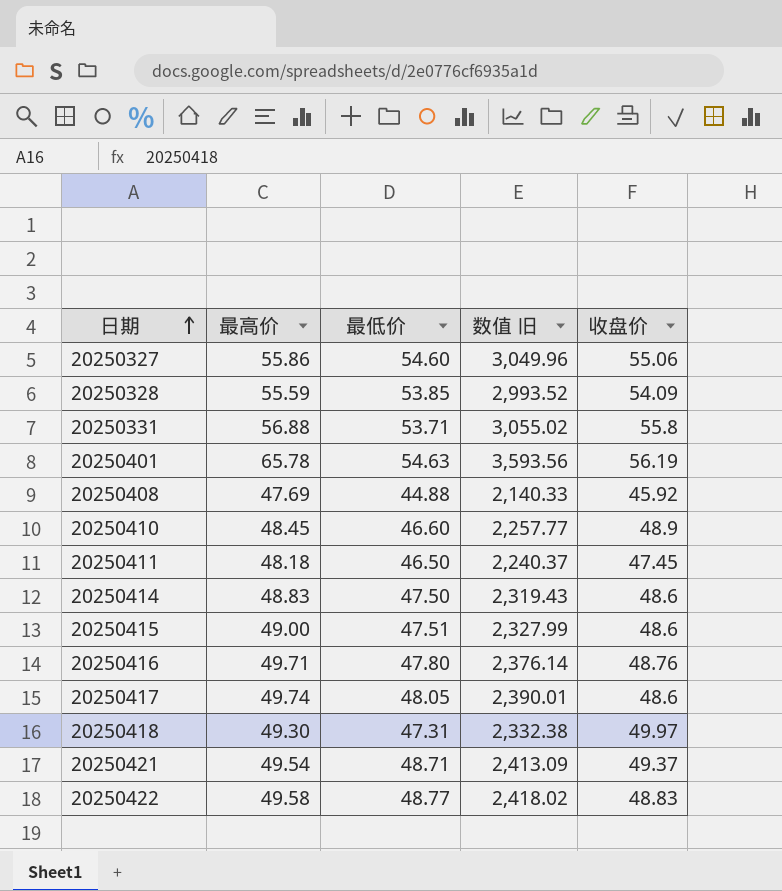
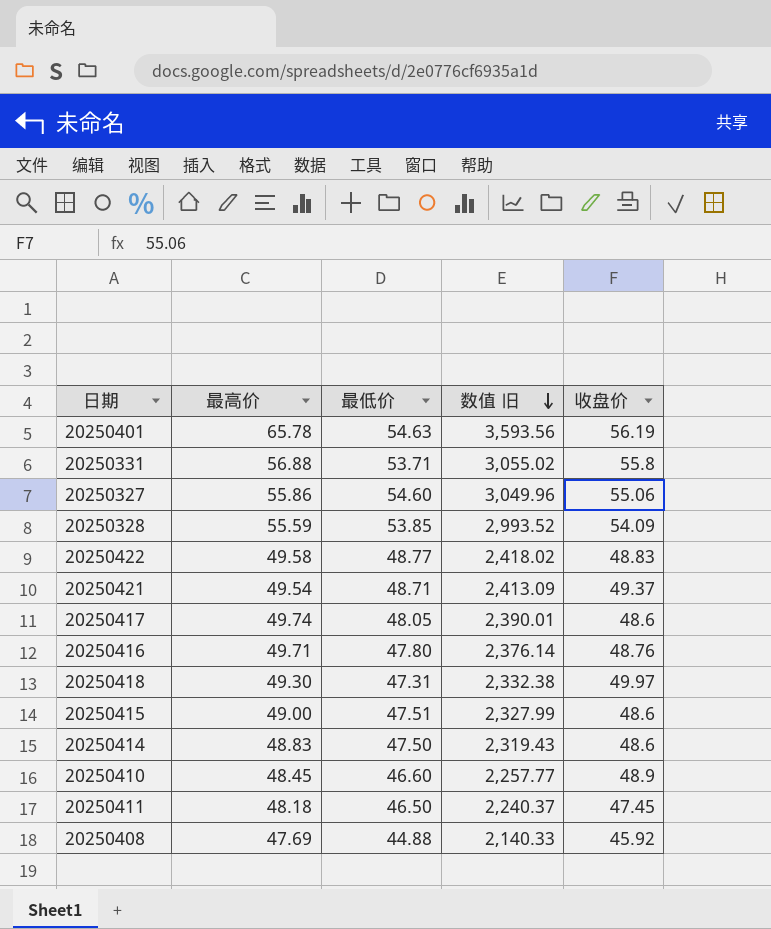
row order: 日期 ascending -> 数值 旧 descending

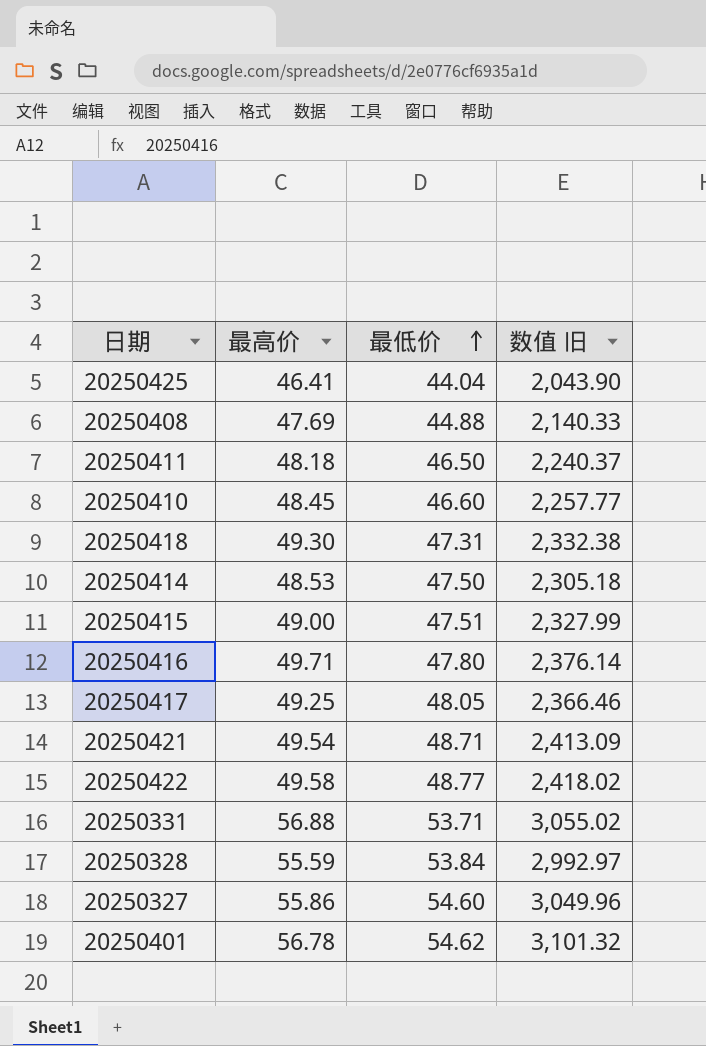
row order: 数值 旧 descending -> 最低价 ascending
column 收盘价 | position: 5 -> none
row 20250425: none -> 46.41 | 44.04 | 2,043.90
20250414 | 最高价: 48.83 -> 48.53
20250414 | 数值 旧: 2,319.43 -> 2,305.18
20250417 | 最高价: 49.74 -> 49.25
20250417 | 数值 旧: 2,390.01 -> 2,366.46
20250328 | 最低价: 53.85 -> 53.84
20250328 | 数值 旧: 2,993.52 -> 2,992.97
20250401 | 最高价: 65.78 -> 56.78
20250401 | 最低价: 54.63 -> 54.62
20250401 | 数值 旧: 3,593.56 -> 3,101.32

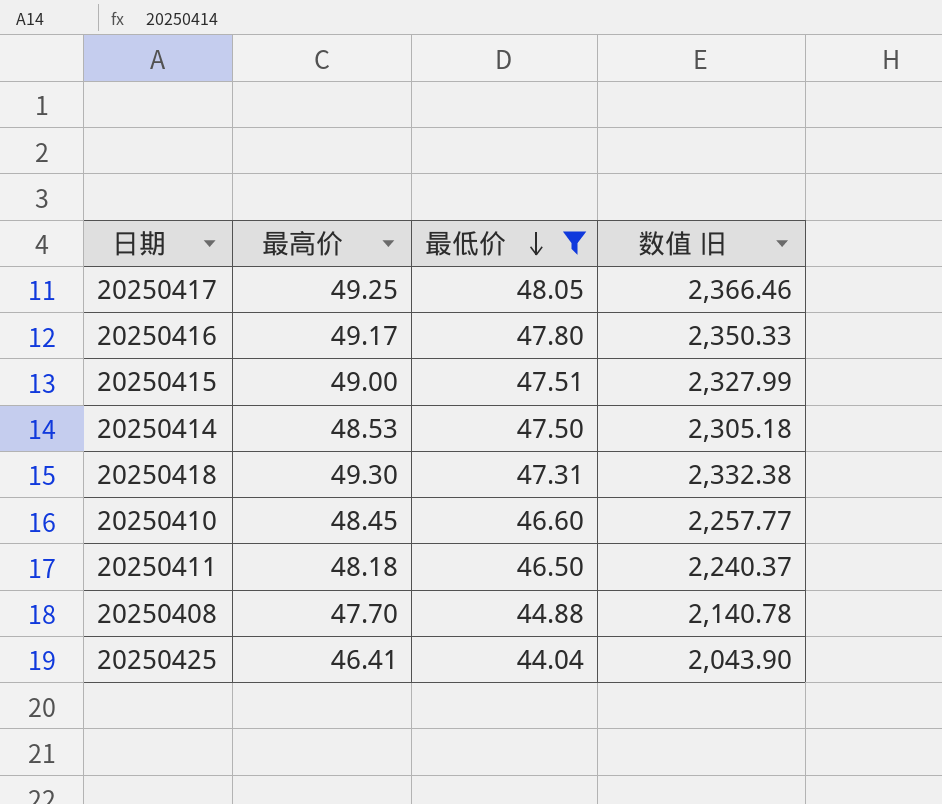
filter: none -> 最低价 <= 48.05
row order: 最低价 ascending -> 最低价 descending
20250416 | 最高价: 49.71 -> 49.17
20250416 | 数值 旧: 2,376.14 -> 2,350.33
20250408 | 最高价: 47.69 -> 47.70
20250408 | 数值 旧: 2,140.33 -> 2,140.78

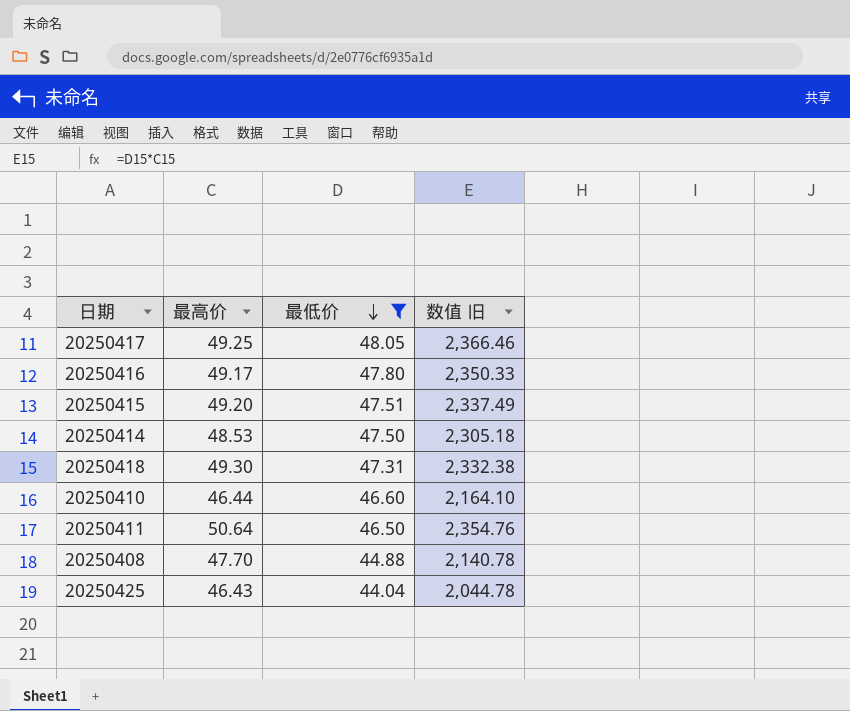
20250415 | 最高价: 49.00 -> 49.20
20250415 | 数值 旧: 2,327.99 -> 2,337.49
20250410 | 最高价: 48.45 -> 46.44
20250410 | 数值 旧: 2,257.77 -> 2,164.10
20250411 | 最高价: 48.18 -> 50.64
20250411 | 数值 旧: 2,240.37 -> 2,354.76
20250425 | 最高价: 46.41 -> 46.43
20250425 | 数值 旧: 2,043.90 -> 2,044.78

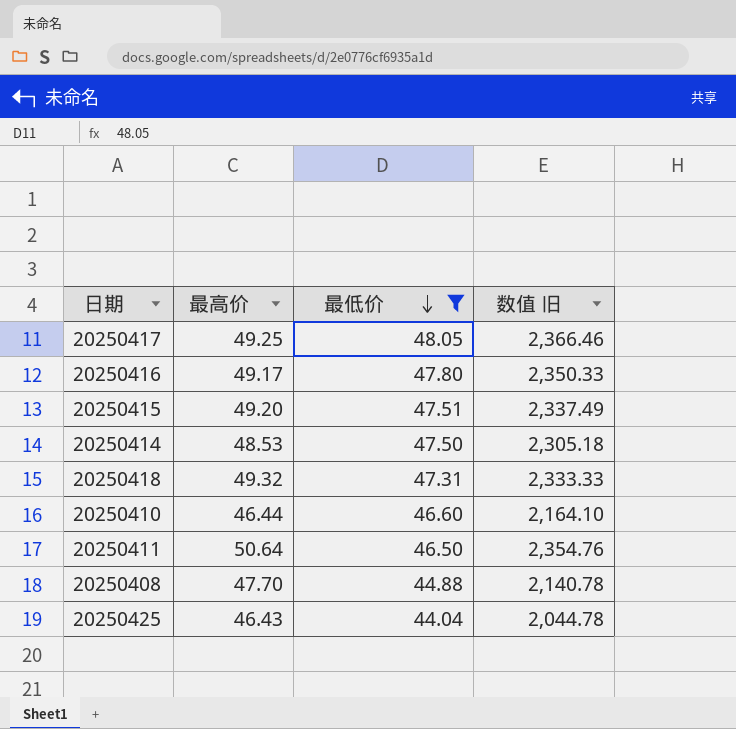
20250418 | 最高价: 49.30 -> 49.32
20250418 | 数值 旧: 2,332.38 -> 2,333.33

